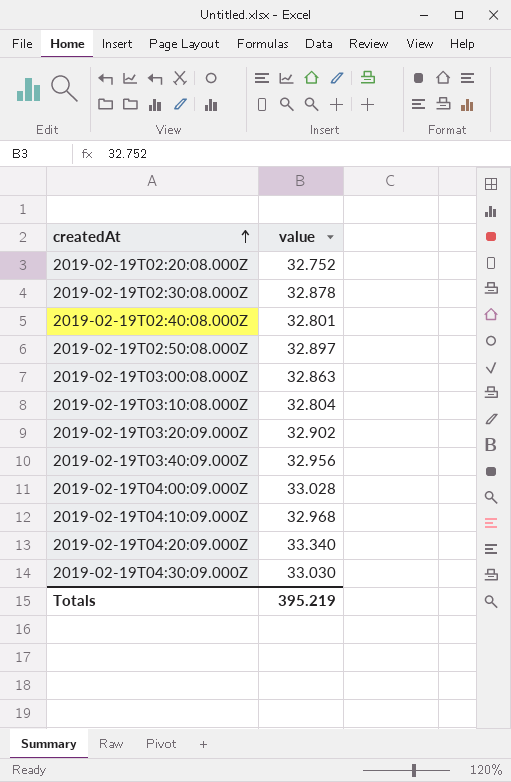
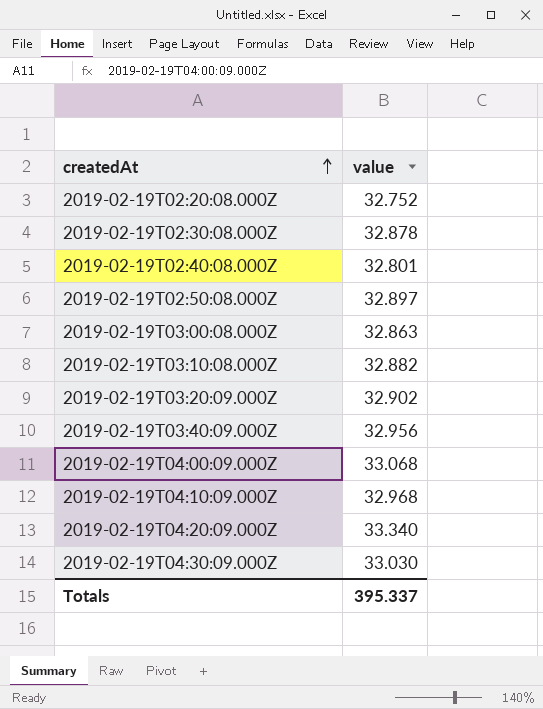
2019-02-19T03:10:08.000Z | value: 32.804 -> 32.882
2019-02-19T04:00:09.000Z | value: 33.028 -> 33.068
Totals | value: 395.219 -> 395.337

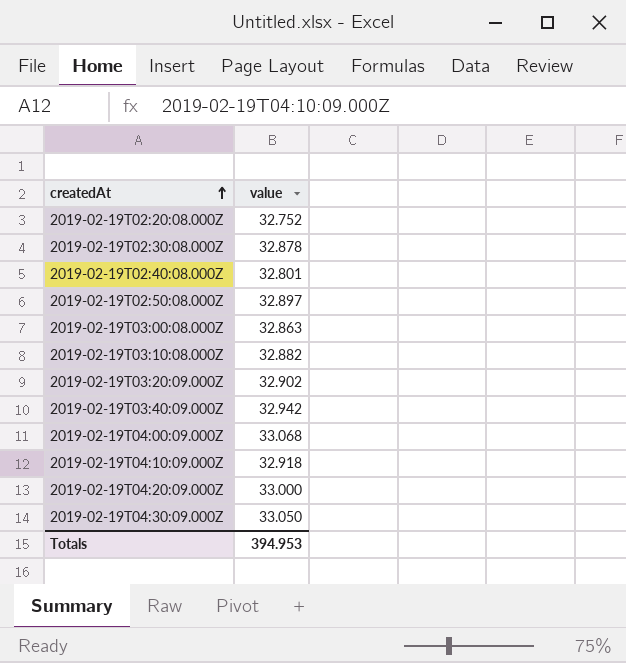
2019-02-19T03:40:09.000Z | value: 32.956 -> 32.942
2019-02-19T04:10:09.000Z | value: 32.968 -> 32.918
2019-02-19T04:20:09.000Z | value: 33.340 -> 33.000
2019-02-19T04:30:09.000Z | value: 33.030 -> 33.050
Totals | value: 395.337 -> 394.953

